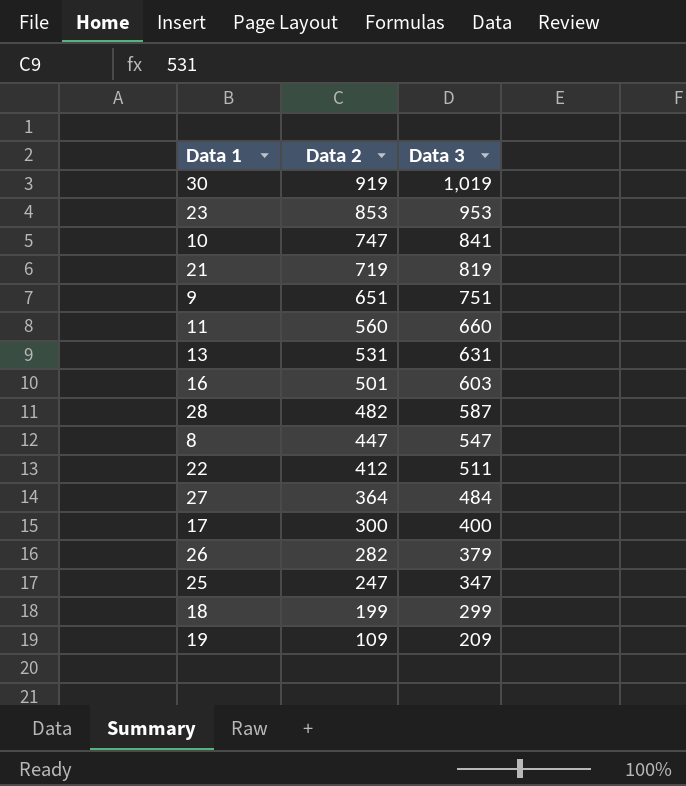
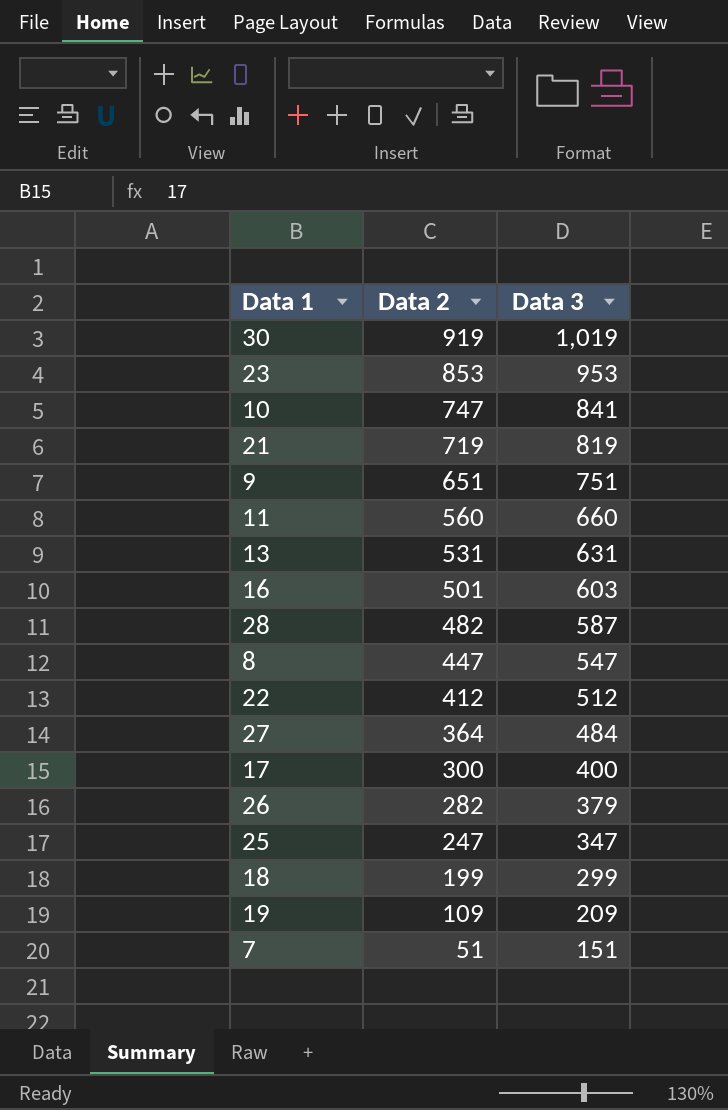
22 | Data 3: 511 -> 512
row 7: none -> 51 | 151

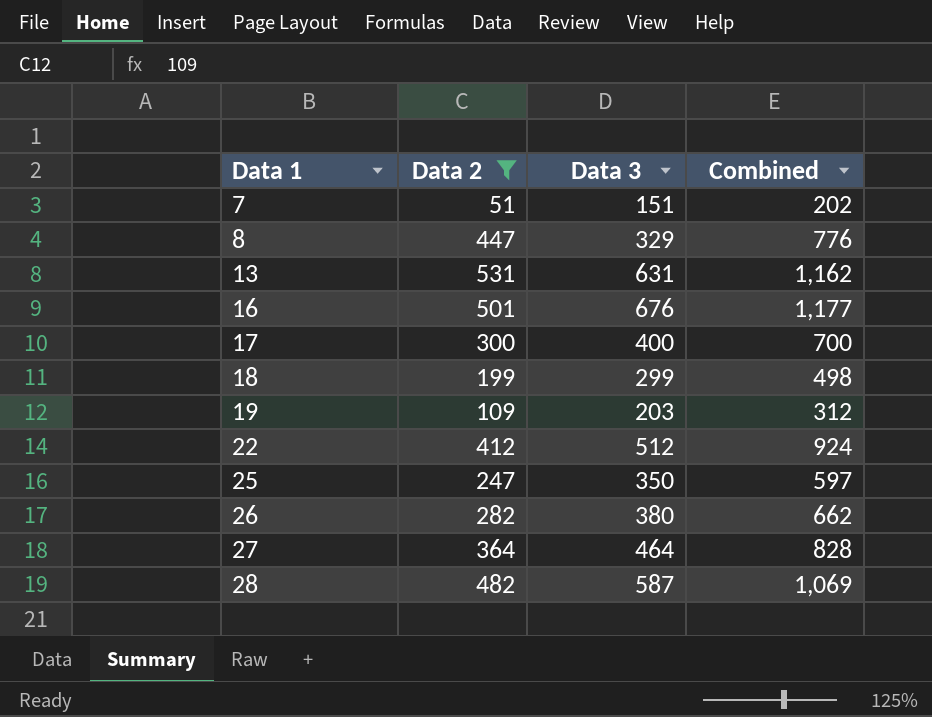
filter: none -> Data 2 <= 531
row order: Data 2 descending -> Data 1 ascending
column Combined | formula: none -> [Data 2] + [Data 3]
8 | Data 3: 547 -> 329
16 | Data 3: 603 -> 676
19 | Data 3: 209 -> 203
25 | Data 3: 347 -> 350
26 | Data 3: 379 -> 380
27 | Data 3: 484 -> 464

